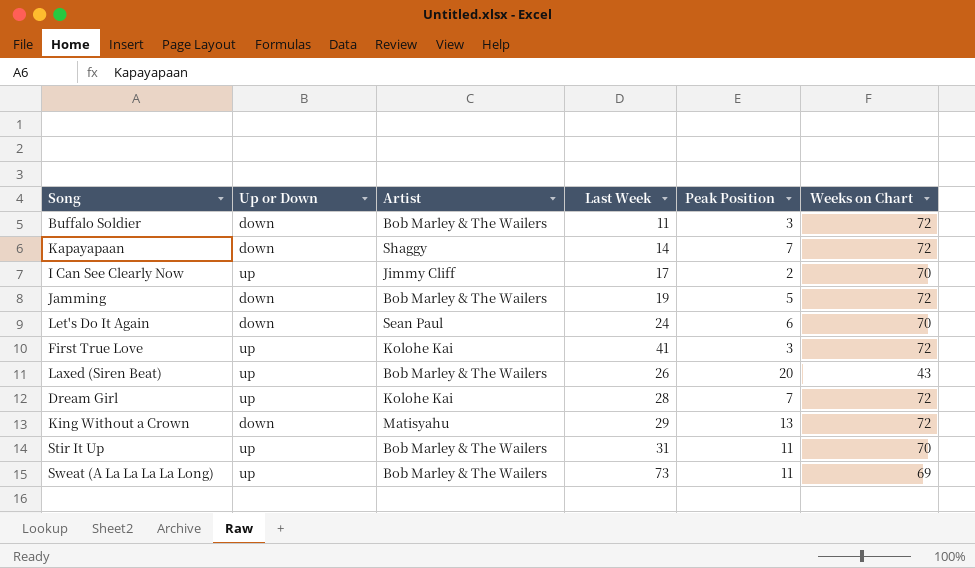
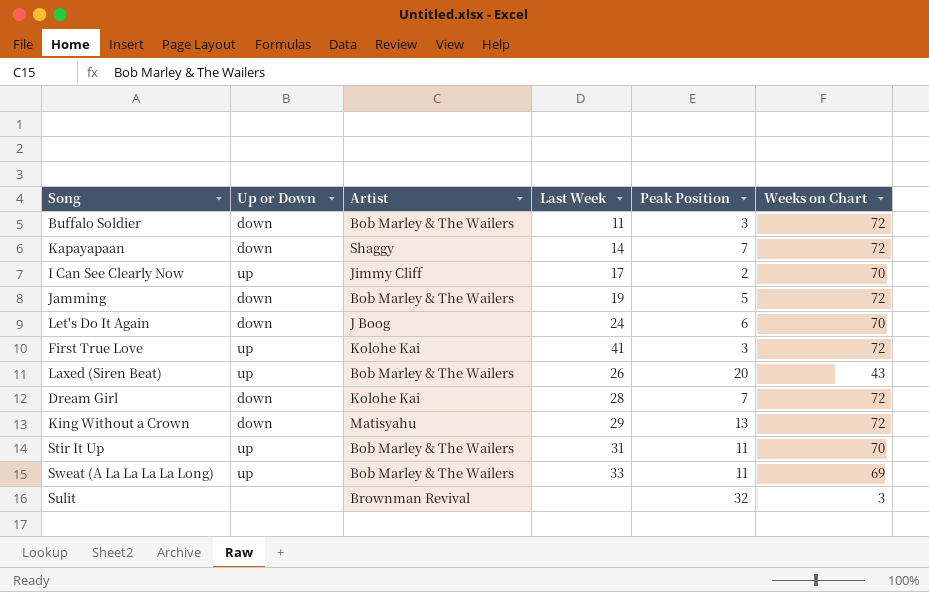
Let's Do It Again | Artist: Sean Paul -> J Boog
Dream Girl | Up or Down: up -> down
Sweat (A La La La La Long) | Last Week: 73 -> 33
row Sulit: none -> none | Brownman Revival | none | 32 | 3

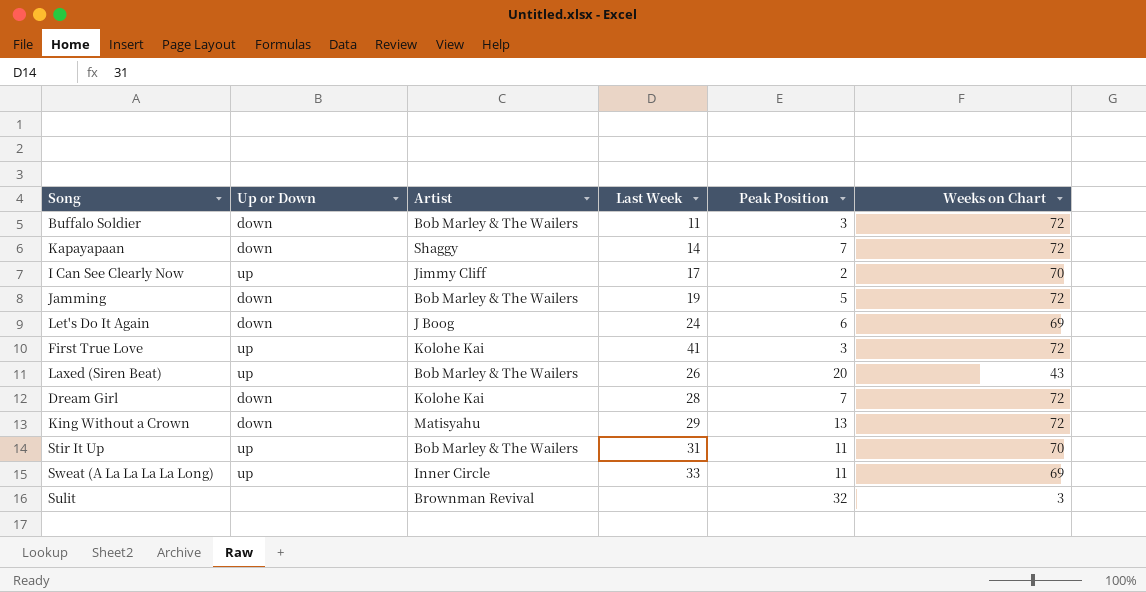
Let's Do It Again | Weeks on Chart: 70 -> 69
Sweat (A La La La La Long) | Artist: Bob Marley & The Wailers -> Inner Circle

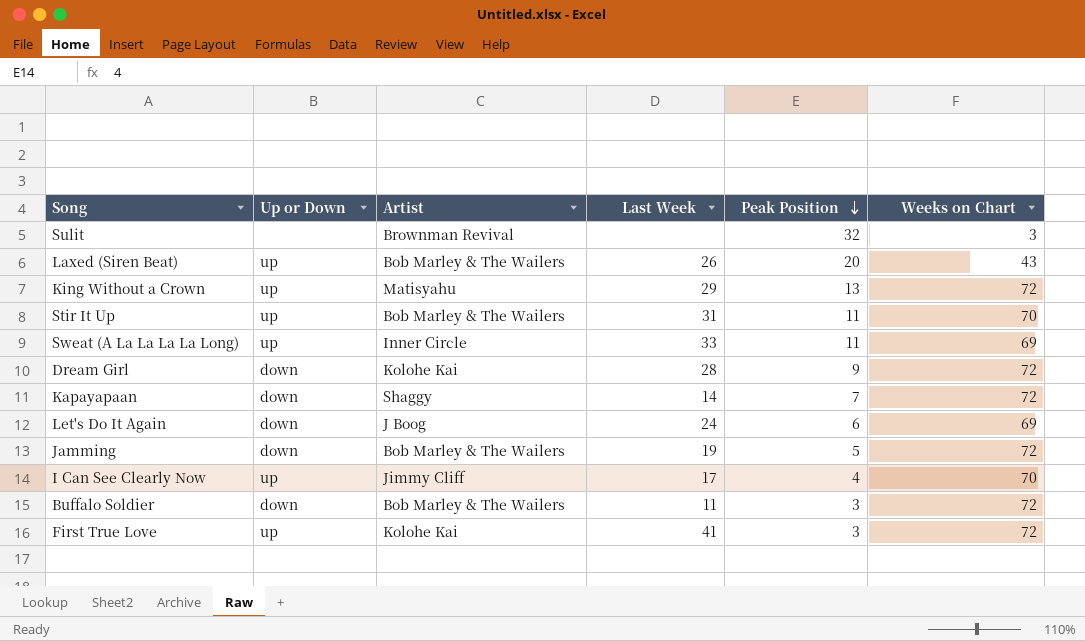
row order: none -> Peak Position descending
King Without a Crown | Up or Down: down -> up
Dream Girl | Peak Position: 7 -> 9
I Can See Clearly Now | Peak Position: 2 -> 4

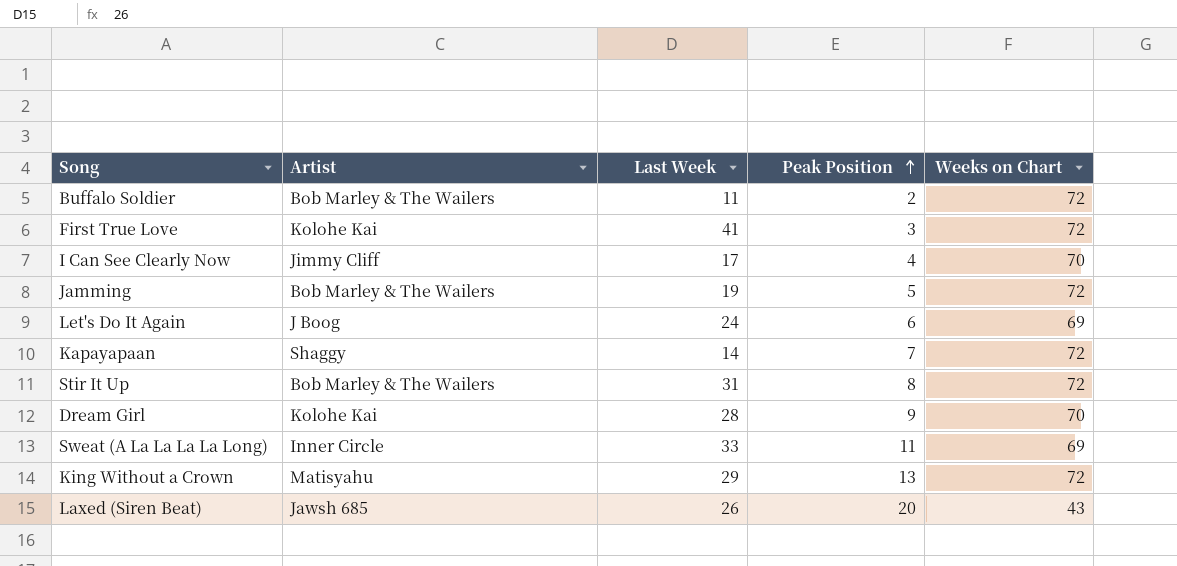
row order: Peak Position descending -> Peak Position ascending
column Up or Down | position: 2 -> none
row Sulit: none | Brownman Revival | none | 32 | 3 -> none
Buffalo Soldier | Peak Position: 3 -> 2
Stir It Up | Peak Position: 11 -> 8
Stir It Up | Weeks on Chart: 70 -> 72
Dream Girl | Weeks on Chart: 72 -> 70
Laxed (Siren Beat) | Artist: Bob Marley & The Wailers -> Jawsh 685

